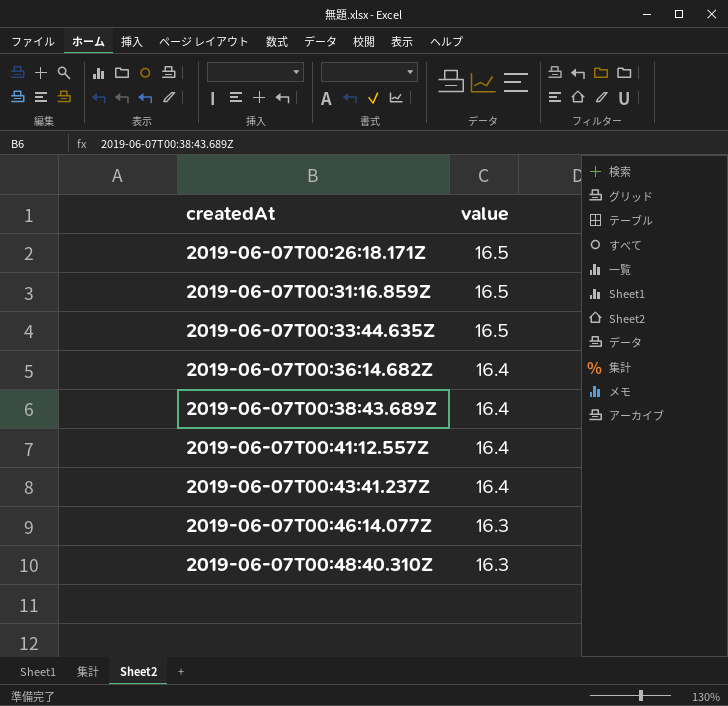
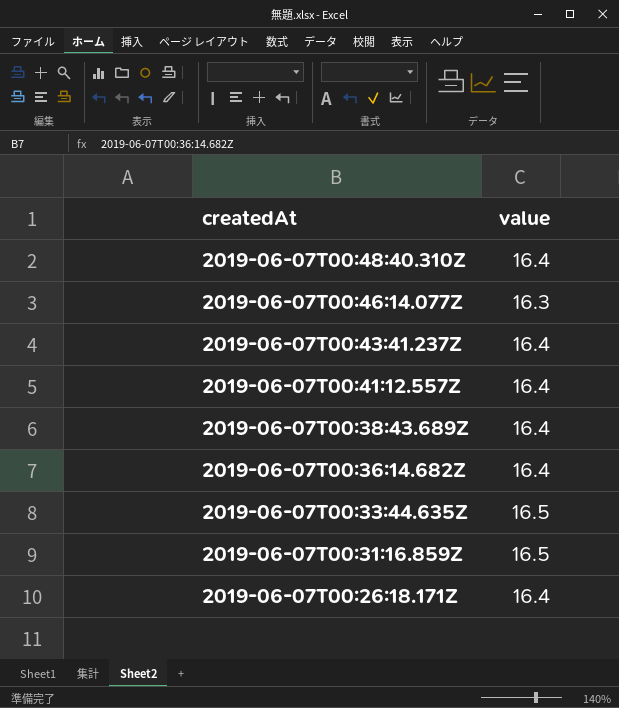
row order: createdAt ascending -> createdAt descending
2019-06-07T00:48:40.310Z | value: 16.3 -> 16.4
2019-06-07T00:26:18.171Z | value: 16.5 -> 16.4

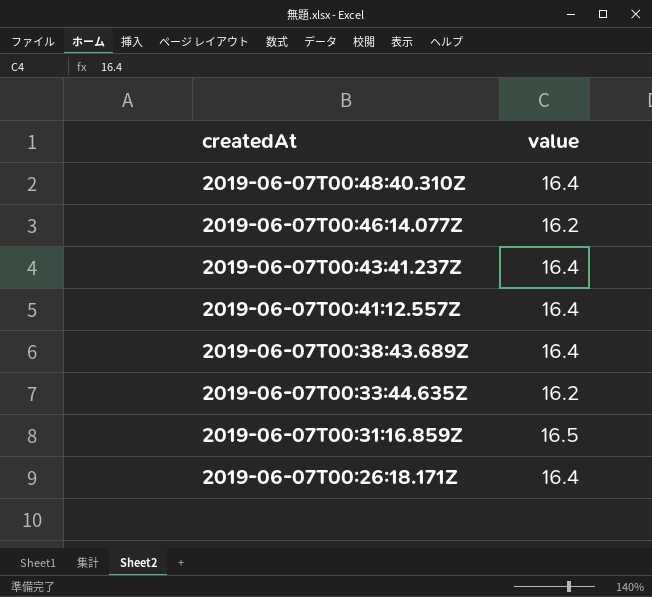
row 2019-06-07T00:36:14.682Z: 16.4 -> none
2019-06-07T00:46:14.077Z | value: 16.3 -> 16.2
2019-06-07T00:33:44.635Z | value: 16.5 -> 16.2

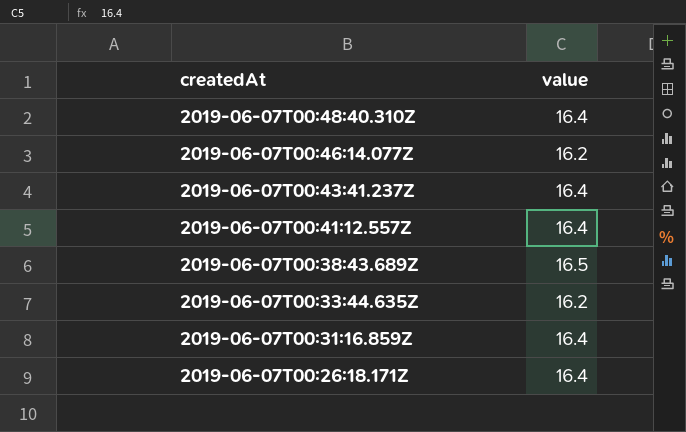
2019-06-07T00:38:43.689Z | value: 16.4 -> 16.5
2019-06-07T00:31:16.859Z | value: 16.5 -> 16.4

